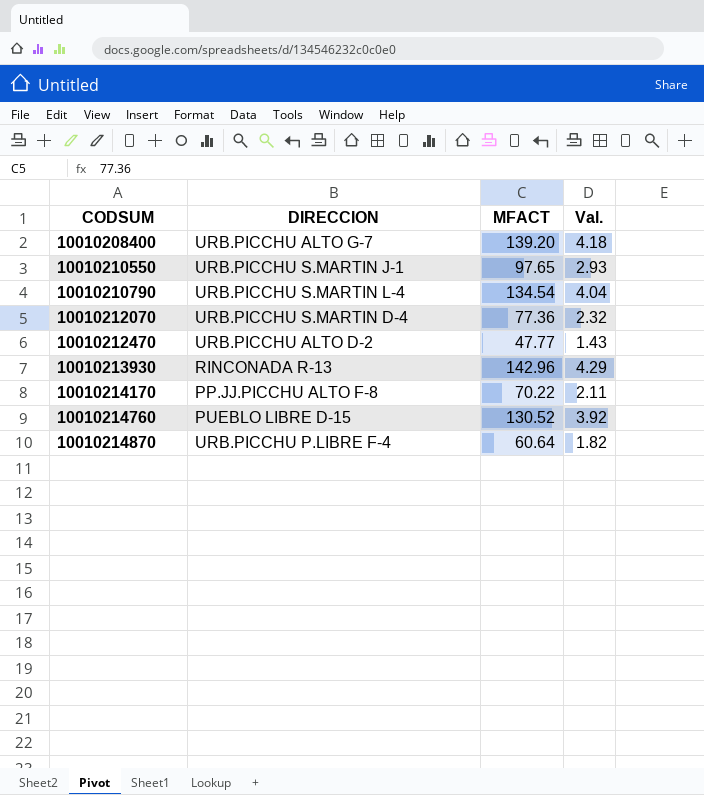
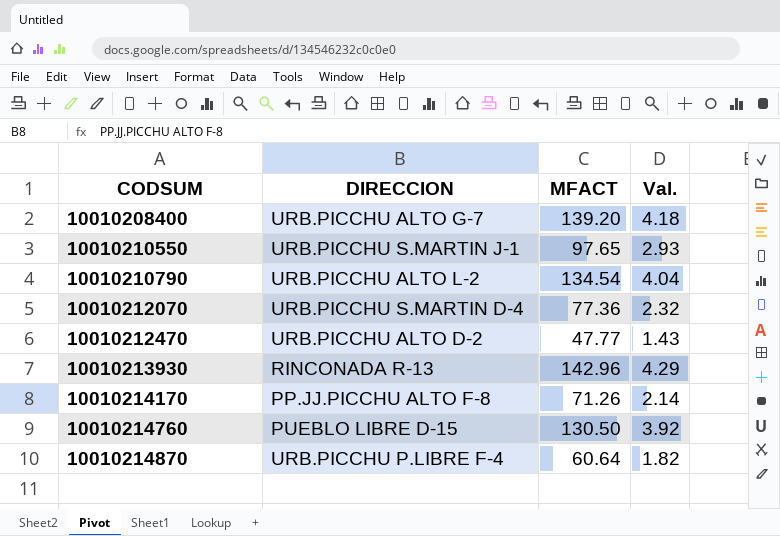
10010210790 | DIRECCION: URB.PICCHU S.MARTIN L-4 -> URB.PICCHU ALTO L-2
10010214170 | MFACT: 70.22 -> 71.26
10010214170 | Val.: 2.11 -> 2.14
10010214760 | MFACT: 130.52 -> 130.50

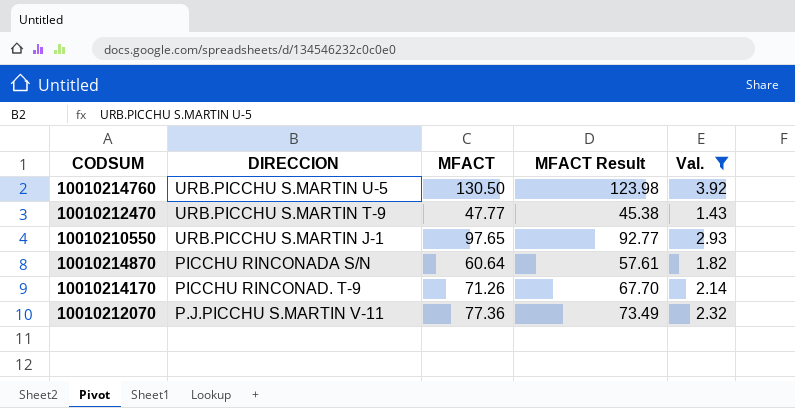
filter: none -> Val. <= 3.92
row order: CODSUM ascending -> DIRECCION descending
column MFACT Result | formula: none -> [MFACT] * 0.95
10010214760 | DIRECCION: PUEBLO LIBRE D-15 -> URB.PICCHU S.MARTIN U-5
10010212470 | DIRECCION: URB.PICCHU ALTO D-2 -> URB.PICCHU S.MARTIN T-9
10010214870 | DIRECCION: URB.PICCHU P.LIBRE F-4 -> PICCHU RINCONADA S/N
10010214170 | DIRECCION: PP.JJ.PICCHU ALTO F-8 -> PICCHU RINCONAD. T-9
10010212070 | DIRECCION: URB.PICCHU S.MARTIN D-4 -> P.J.PICCHU S.MARTIN V-11

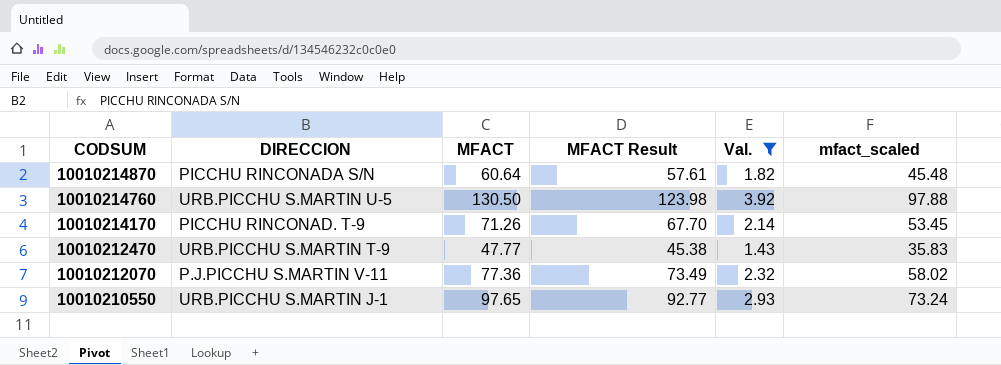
row order: DIRECCION descending -> CODSUM descending
column mfact_scaled | formula: none -> [MFACT] * 0.75

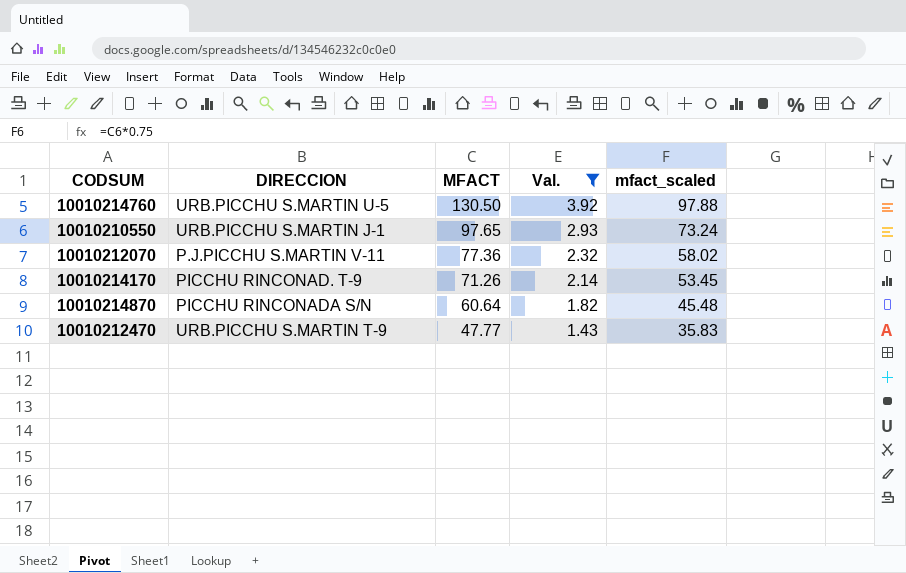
row order: CODSUM descending -> MFACT descending
column MFACT Result | formula: [MFACT] * 0.95 -> none

